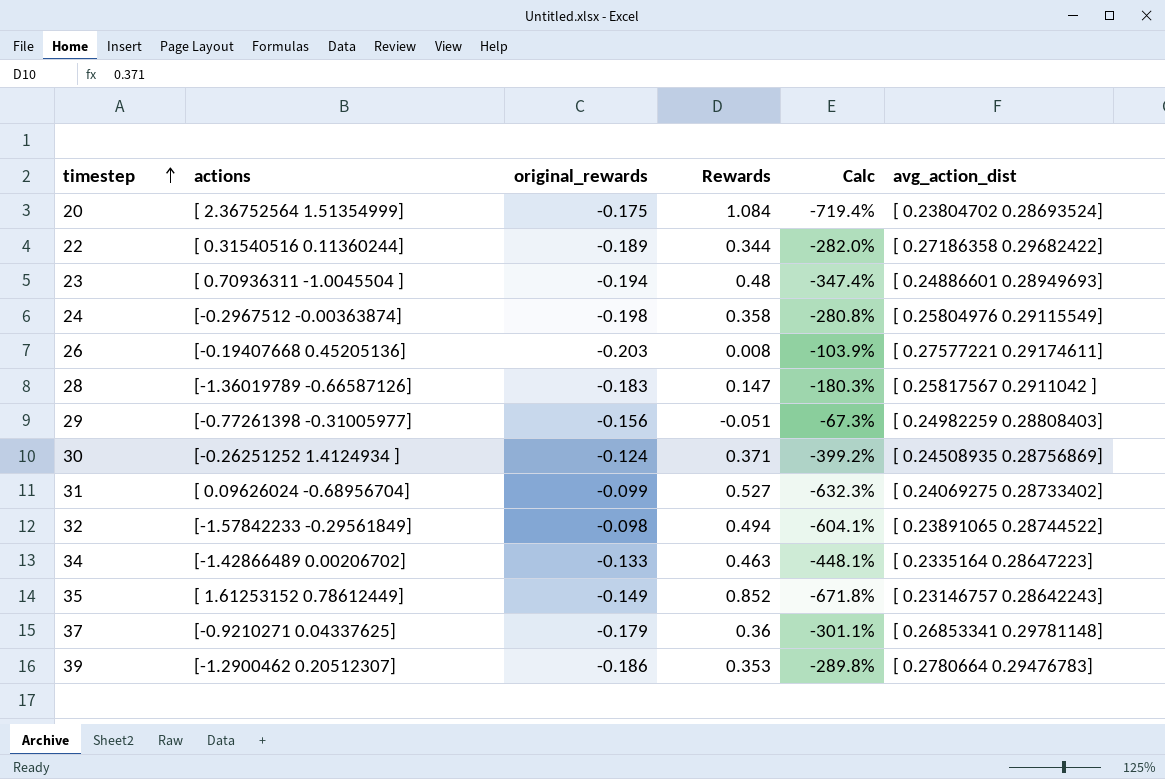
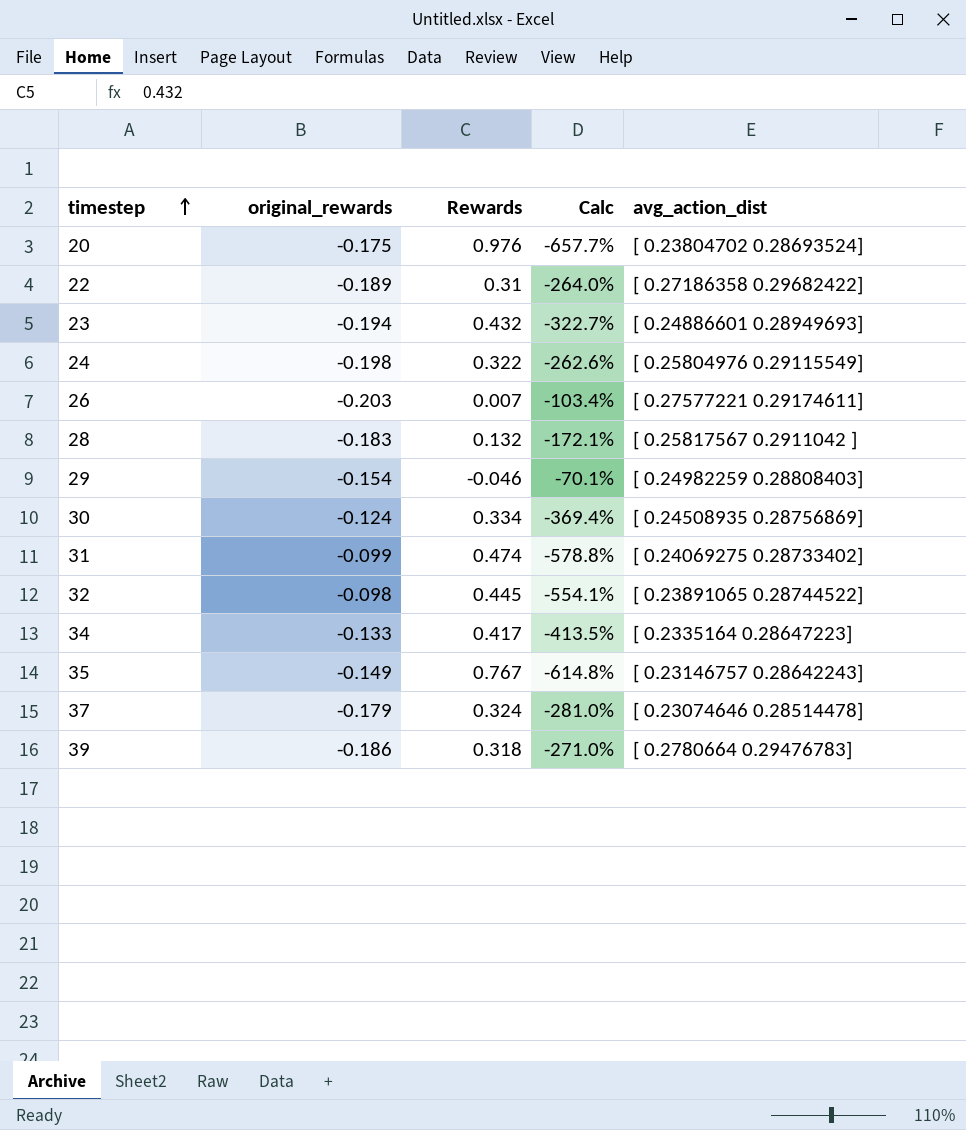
column actions | position: 2 -> none
20 | Rewards: 1.084 -> 0.976
20 | Calc: -719.4% -> -657.7%
22 | Rewards: 0.344 -> 0.31
22 | Calc: -282.0% -> -264.0%
23 | Rewards: 0.48 -> 0.432
23 | Calc: -347.4% -> -322.7%
24 | Rewards: 0.358 -> 0.322
24 | Calc: -280.8% -> -262.6%
26 | Rewards: 0.008 -> 0.007
26 | Calc: -103.9% -> -103.4%
28 | Rewards: 0.147 -> 0.132
28 | Calc: -180.3% -> -172.1%
29 | original_rewards: -0.156 -> -0.154
29 | Rewards: -0.051 -> -0.046
29 | Calc: -67.3% -> -70.1%
30 | Rewards: 0.371 -> 0.334
30 | Calc: -399.2% -> -369.4%
31 | Rewards: 0.527 -> 0.474
31 | Calc: -632.3% -> -578.8%
32 | Rewards: 0.494 -> 0.445
32 | Calc: -604.1% -> -554.1%
34 | Rewards: 0.463 -> 0.417
34 | Calc: -448.1% -> -413.5%
35 | Rewards: 0.852 -> 0.767
35 | Calc: -671.8% -> -614.8%
37 | Rewards: 0.36 -> 0.324
37 | Calc: -301.1% -> -281.0%
37 | avg_action_dist: [ 0.26853341 0.29781148] -> [ 0.23074646 0.28514478]
39 | Rewards: 0.353 -> 0.318
39 | Calc: -289.8% -> -271.0%

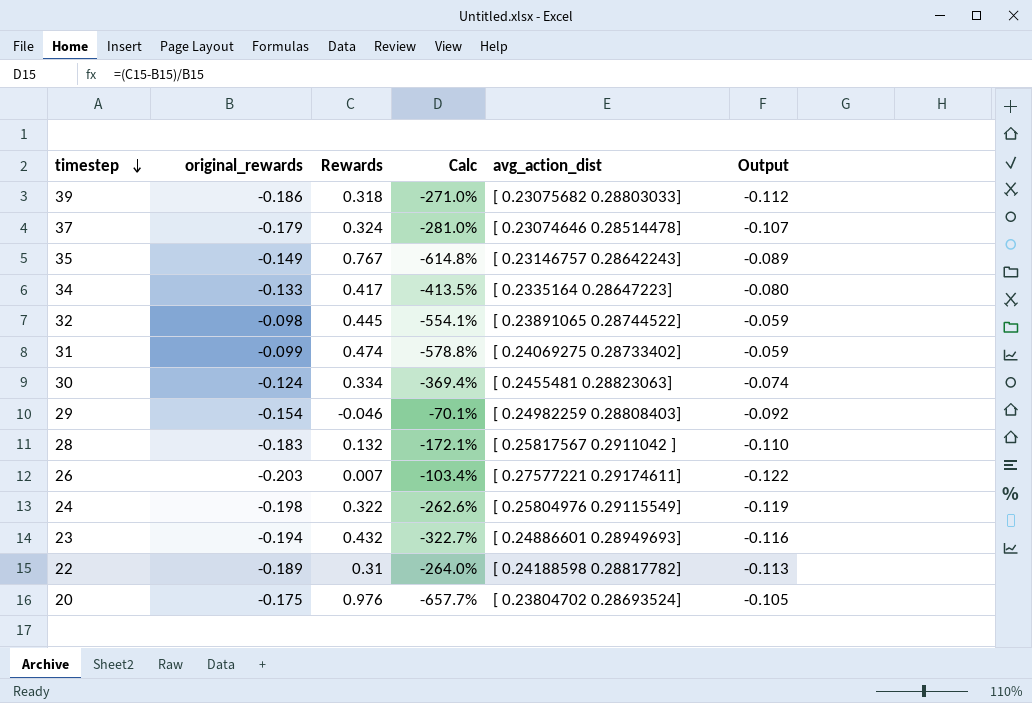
row order: timestep ascending -> timestep descending
column Output | formula: none -> [original_rewards] * 0.6
39 | avg_action_dist: [ 0.2780664 0.29476783] -> [ 0.23075682 0.28803033]
30 | avg_action_dist: [ 0.24508935 0.28756869] -> [ 0.2455481 0.28823063]
22 | avg_action_dist: [ 0.27186358 0.29682422] -> [ 0.24188598 0.28817782]

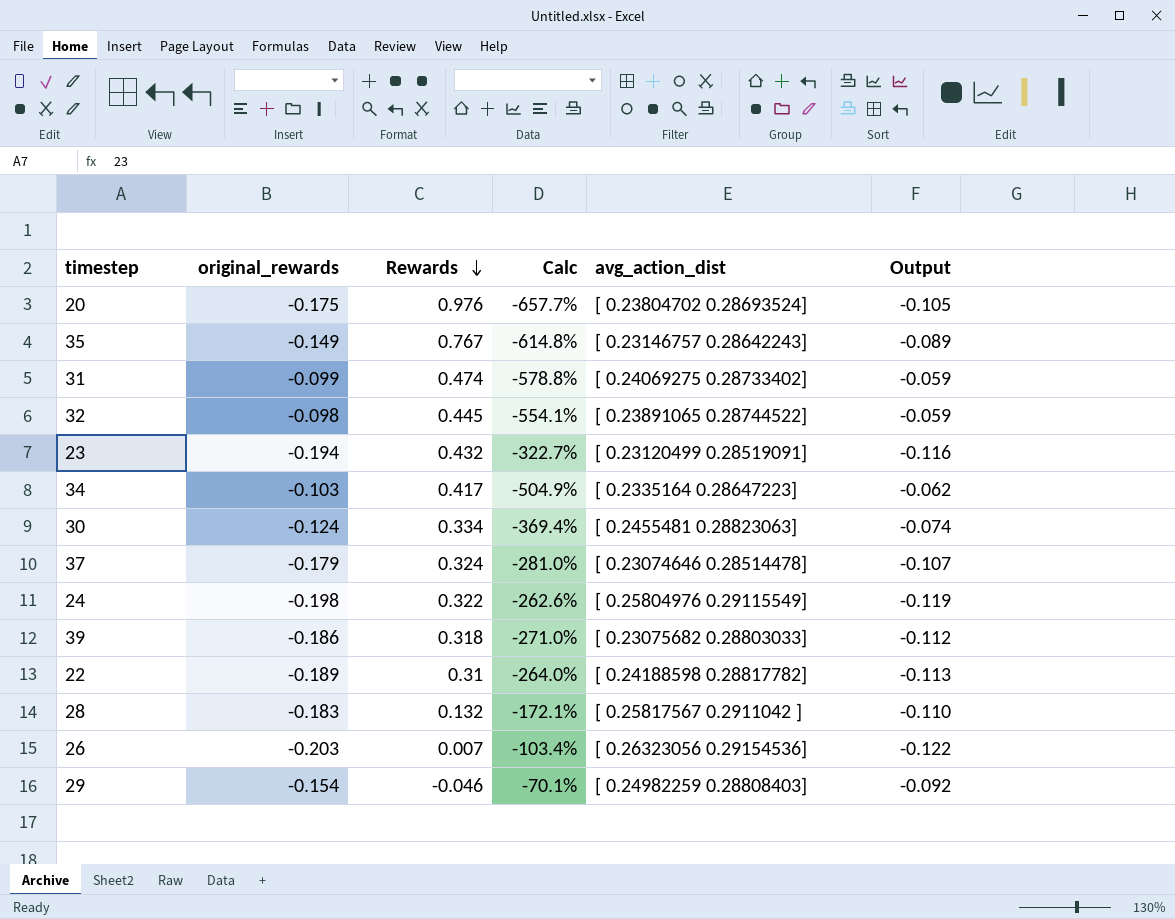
row order: timestep descending -> Rewards descending
23 | avg_action_dist: [ 0.24886601 0.28949693] -> [ 0.23120499 0.28519091]
34 | original_rewards: -0.133 -> -0.103
34 | Calc: -413.5% -> -504.9%
34 | Output: -0.080 -> -0.062
26 | avg_action_dist: [ 0.27577221 0.29174611] -> [ 0.26323056 0.29154536]

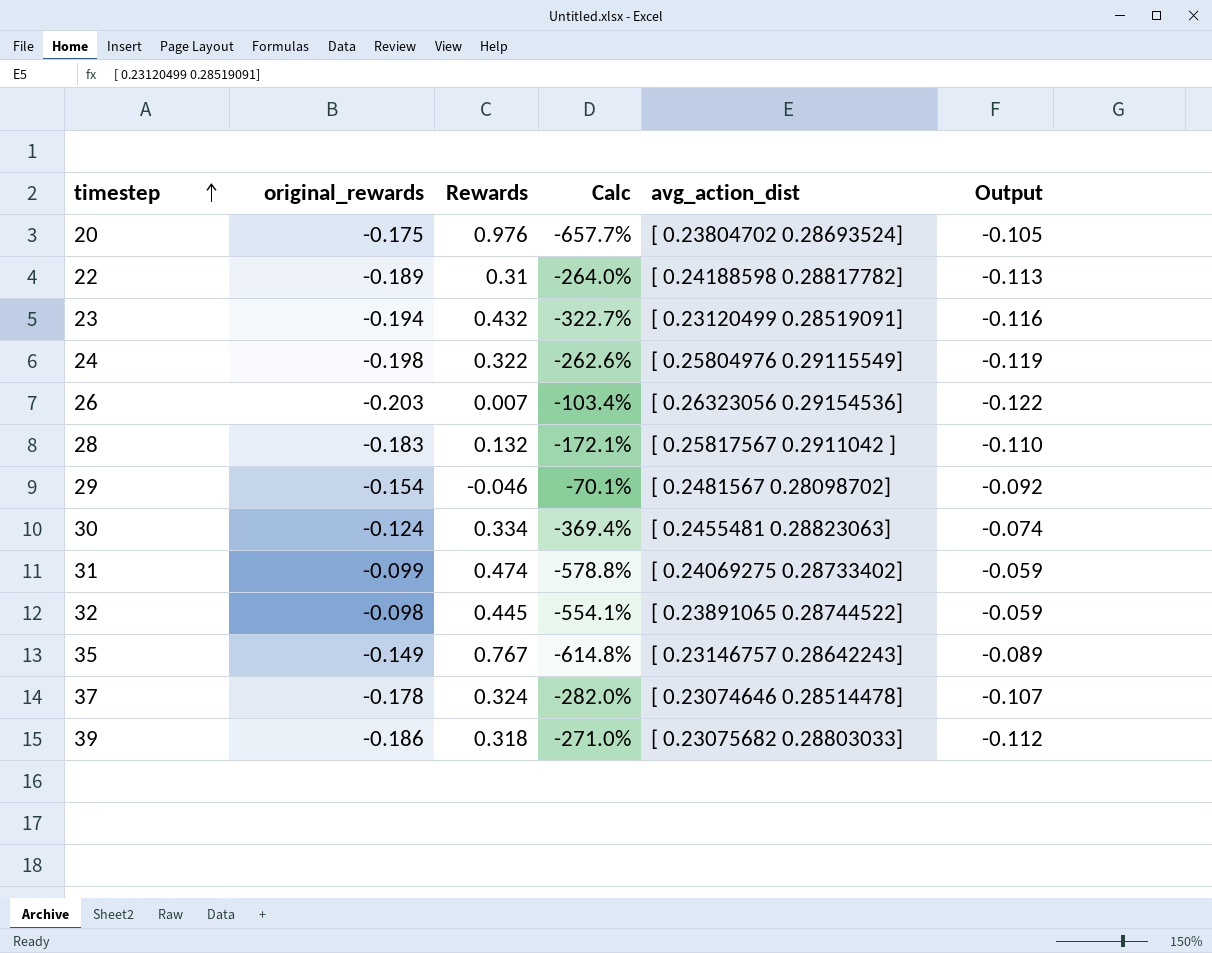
row order: Rewards descending -> timestep ascending
row 34: -0.103 | 0.417 | -504.9% | [ 0.2335164 0.28647223] | -0.062 -> none
29 | avg_action_dist: [ 0.24982259 0.28808403] -> [ 0.2481567 0.28098702]
37 | original_rewards: -0.179 -> -0.178
37 | Calc: -281.0% -> -282.0%

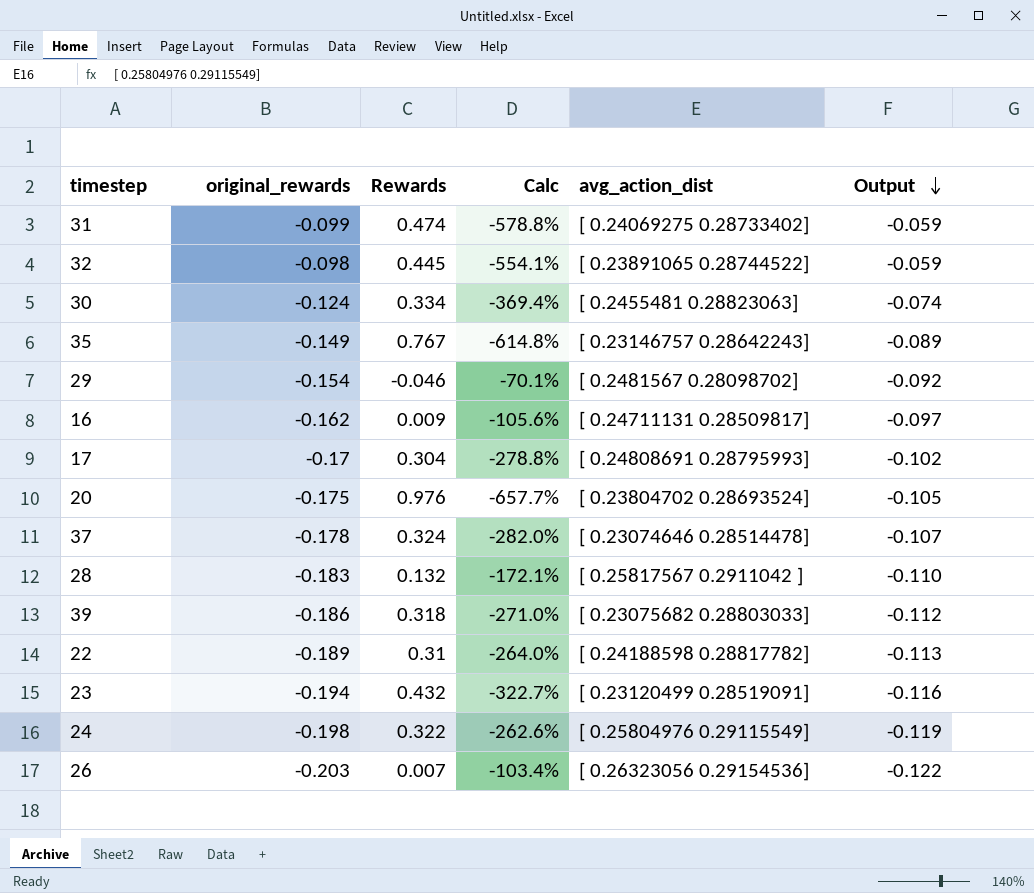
row order: timestep ascending -> Output descending
row 16: none -> -0.162 | 0.009 | -105.6% | [ 0.24711131 0.28509817] | -0.097
row 17: none -> -0.17 | 0.304 | -278.8% | [ 0.24808691 0.28795993] | -0.102

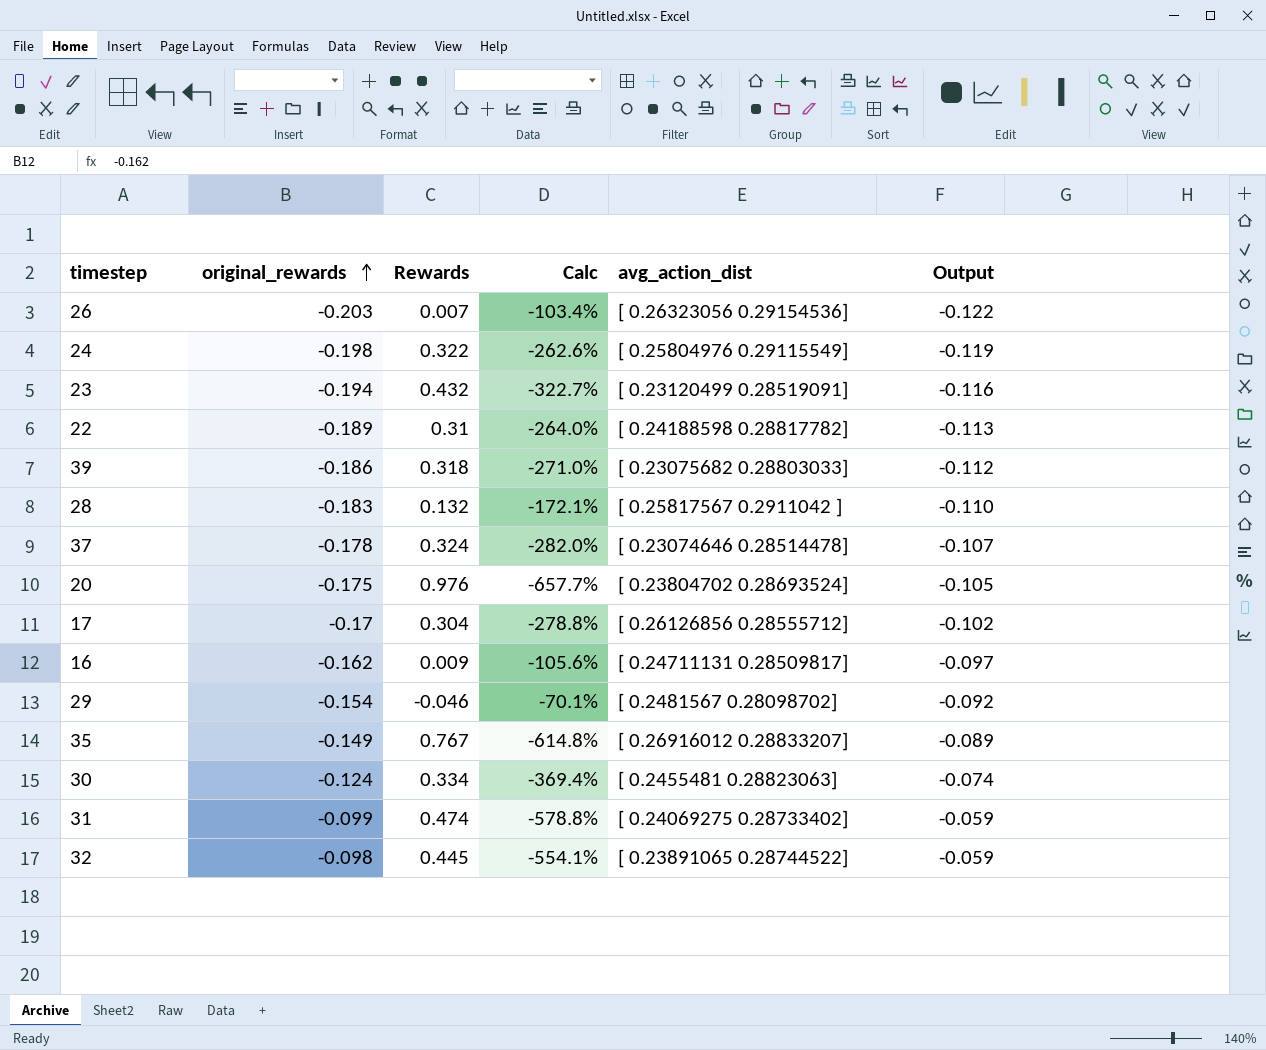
row order: Output descending -> original_rewards ascending
17 | avg_action_dist: [ 0.24808691 0.28795993] -> [ 0.26126856 0.28555712]
35 | avg_action_dist: [ 0.23146757 0.28642243] -> [ 0.26916012 0.28833207]

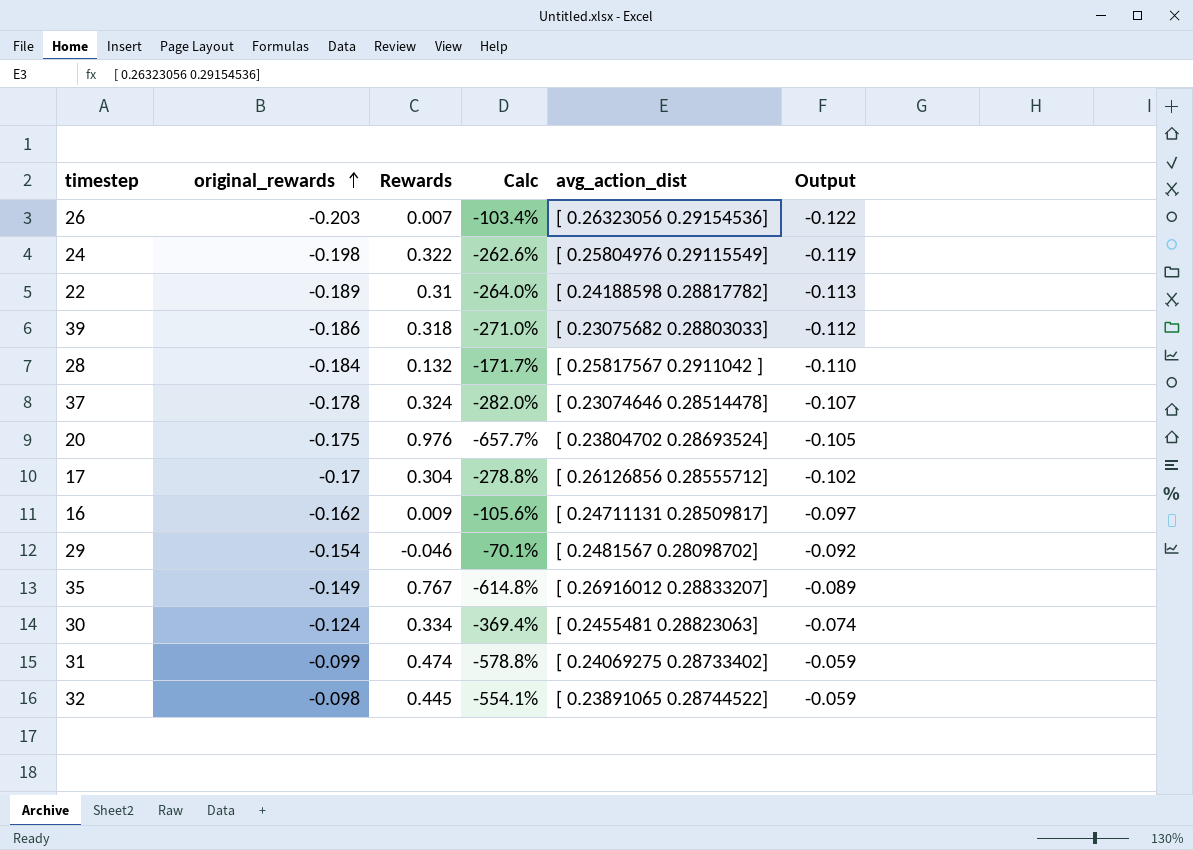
row 23: -0.194 | 0.432 | -322.7% | [ 0.23120499 0.28519091] | -0.116 -> none
28 | original_rewards: -0.183 -> -0.184
28 | Calc: -172.1% -> -171.7%

